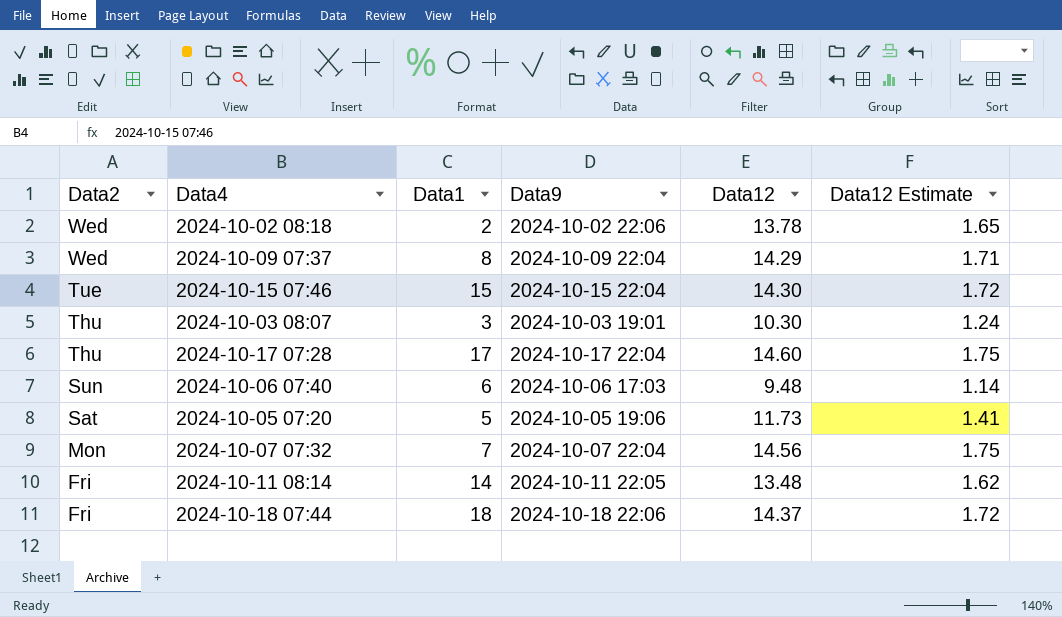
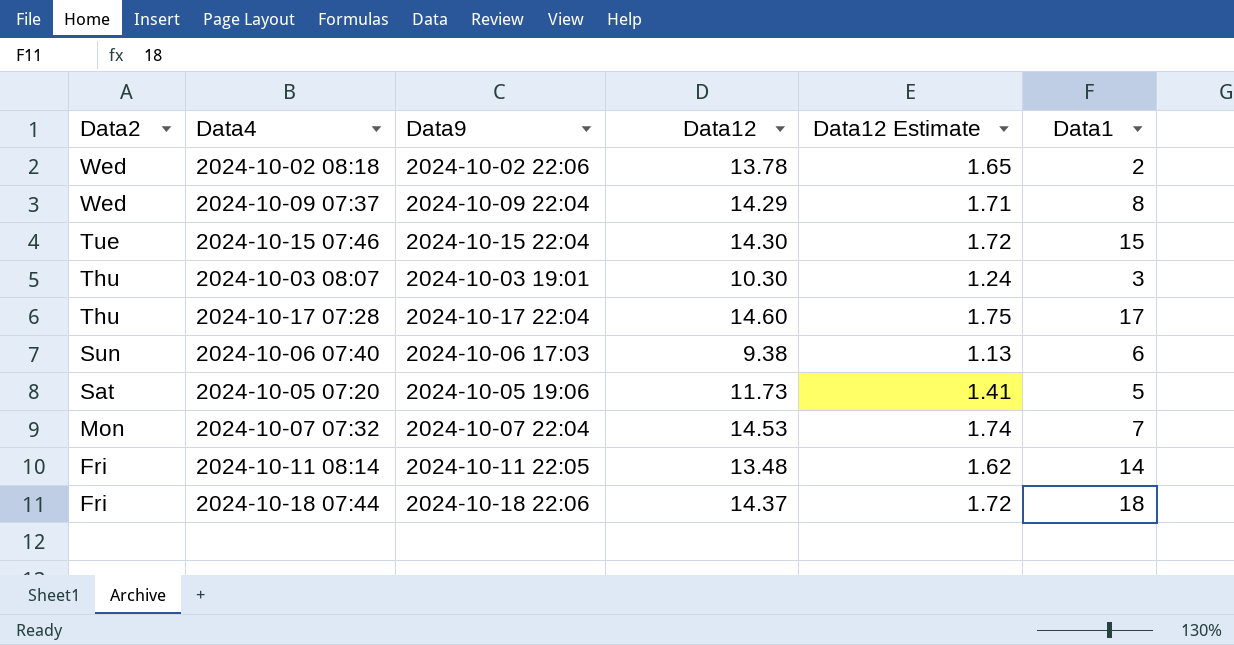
column Data1 | position: 3 -> 6
2024-10-06 07:40 | Data12: 9.48 -> 9.38
2024-10-06 07:40 | Data12 Estimate: 1.14 -> 1.13
2024-10-07 07:32 | Data12: 14.56 -> 14.53
2024-10-07 07:32 | Data12 Estimate: 1.75 -> 1.74

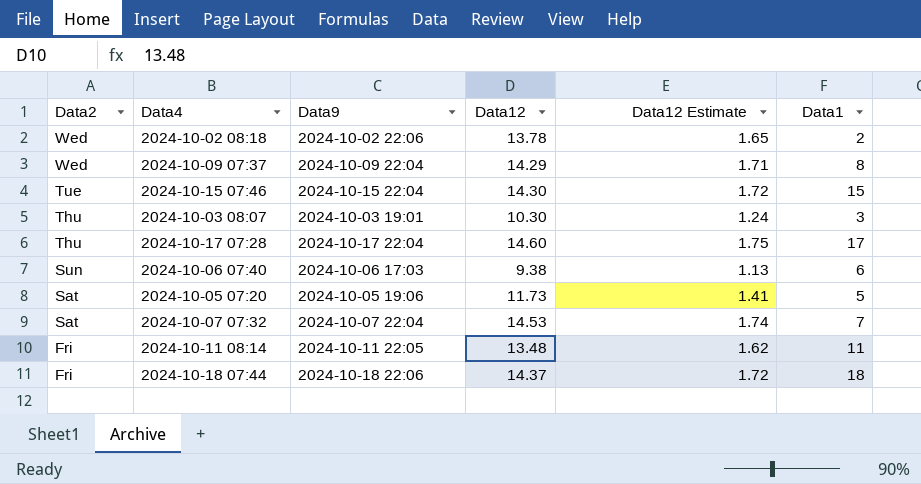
2024-10-07 07:32 | Data2: Mon -> Sat
2024-10-11 08:14 | Data1: 14 -> 11

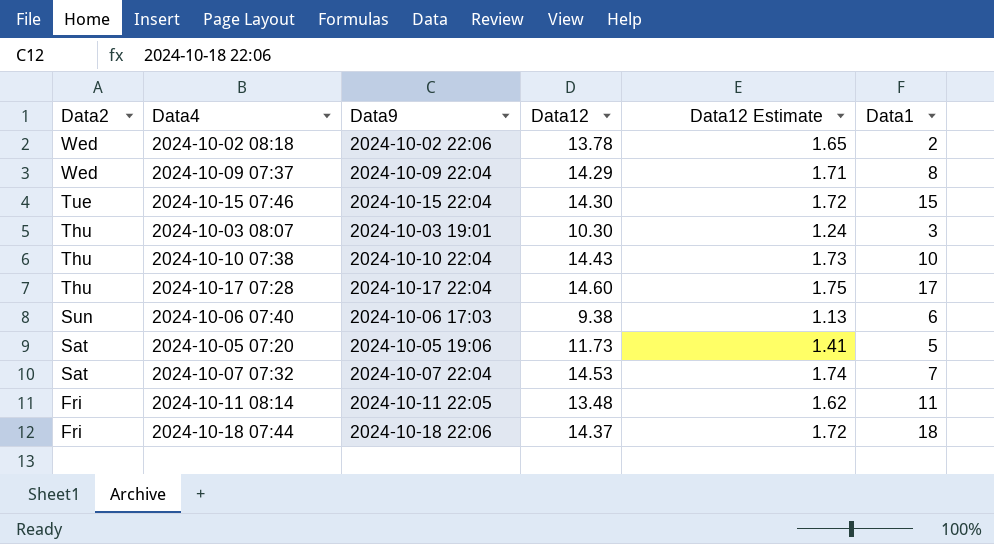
row 2024-10-10 07:38: none -> Thu | 2024-10-10 22:04 | 14.43 | 1.73 | 10

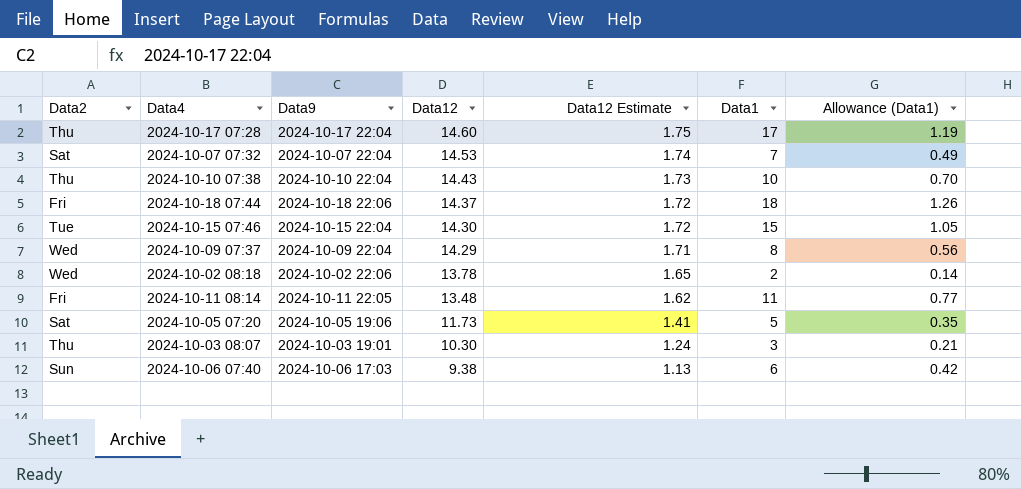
row order: Data2 descending -> Data12 descending
column Allowance (Data1) | formula: none -> [Data1] * 0.07

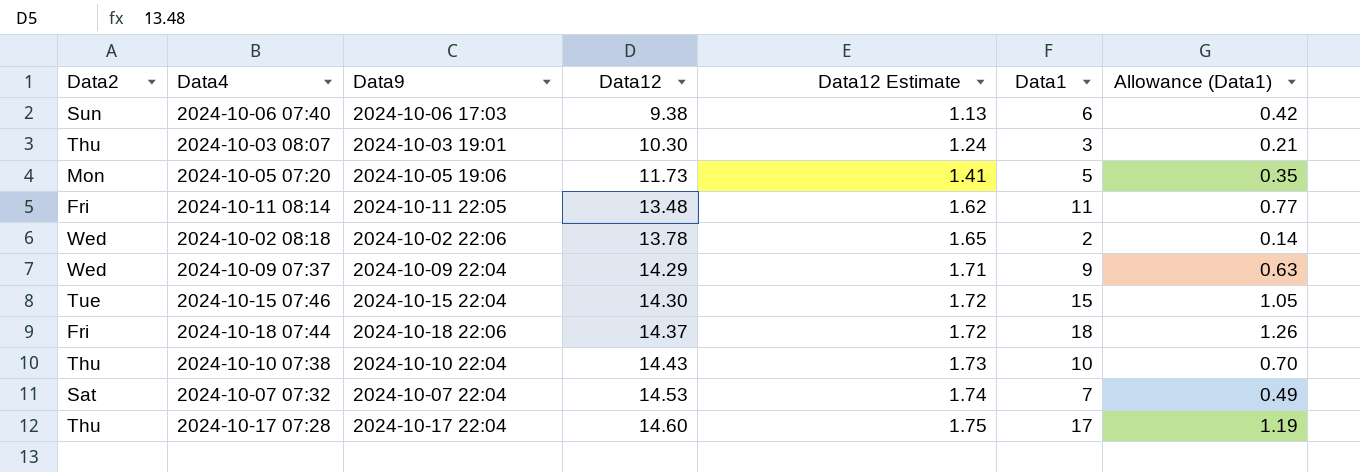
row order: Data12 descending -> Data12 ascending
2024-10-05 07:20 | Data2: Sat -> Mon
2024-10-09 07:37 | Data1: 8 -> 9
2024-10-09 07:37 | Allowance (Data1): 0.56 -> 0.63

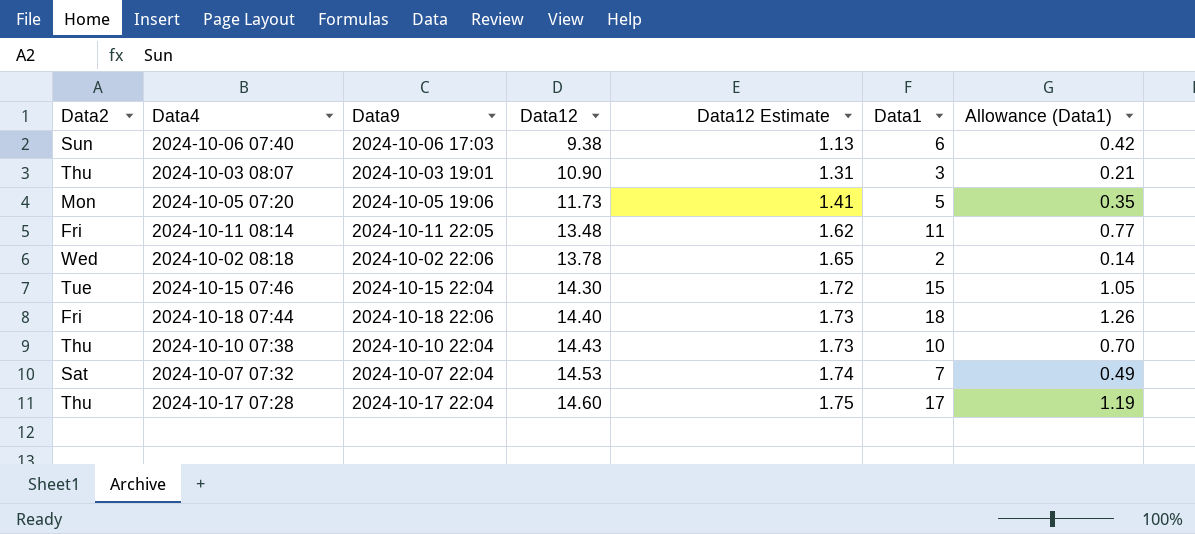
row 2024-10-09 07:37: Wed | 2024-10-09 22:04 | 14.29 | 1.71 | 9 | 0.63 -> none
2024-10-03 08:07 | Data12: 10.30 -> 10.90
2024-10-03 08:07 | Data12 Estimate: 1.24 -> 1.31
2024-10-18 07:44 | Data12: 14.37 -> 14.40
2024-10-18 07:44 | Data12 Estimate: 1.72 -> 1.73

